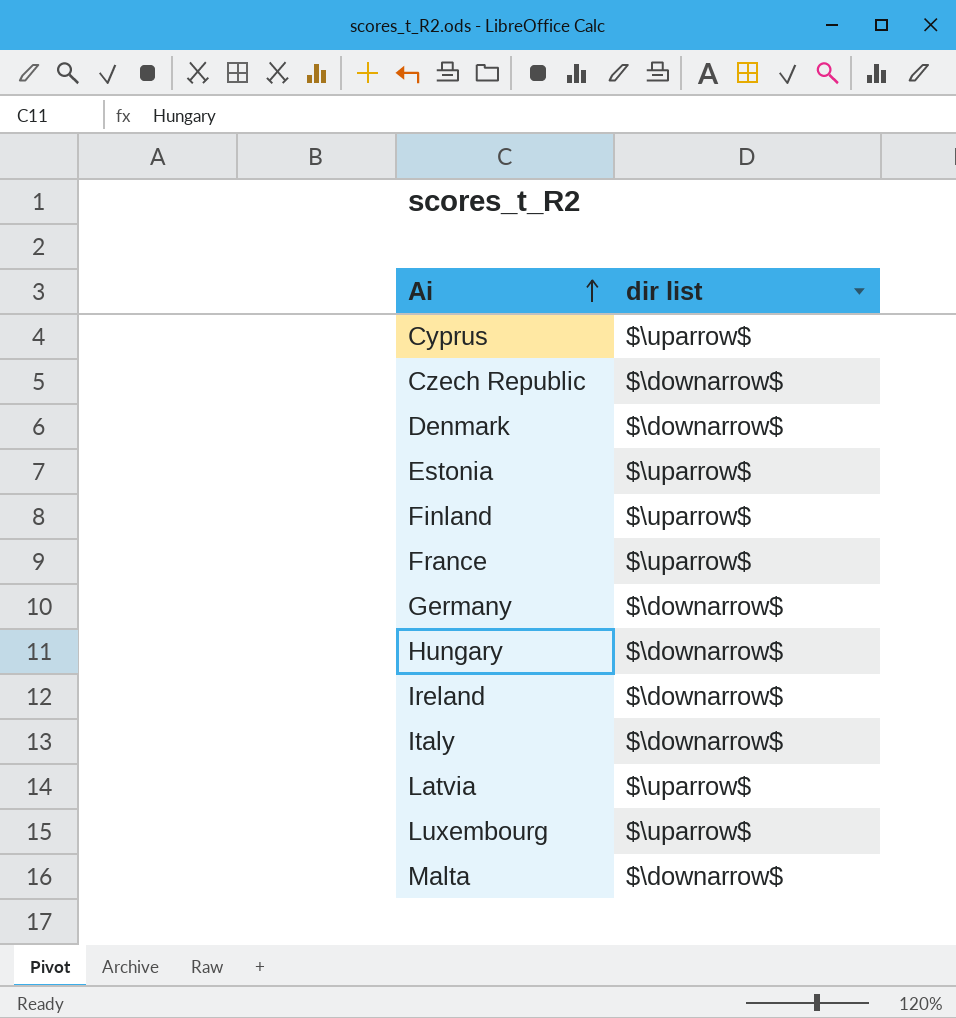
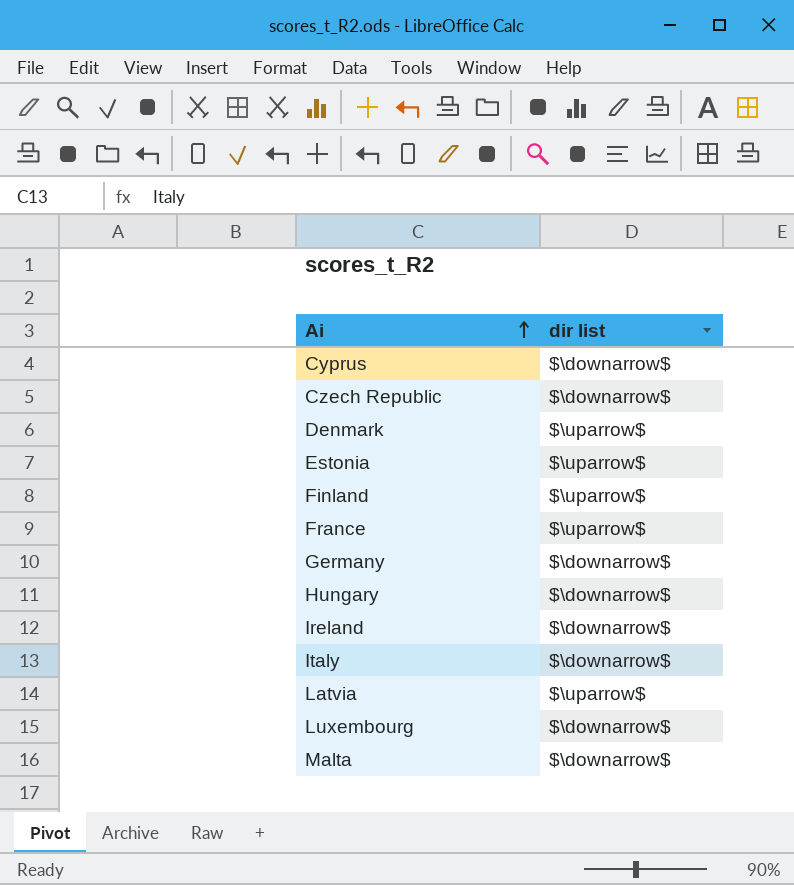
Cyprus | dir list: $\uparrow$ -> $\downarrow$
Denmark | dir list: $\downarrow$ -> $\uparrow$
Luxembourg | dir list: $\uparrow$ -> $\downarrow$

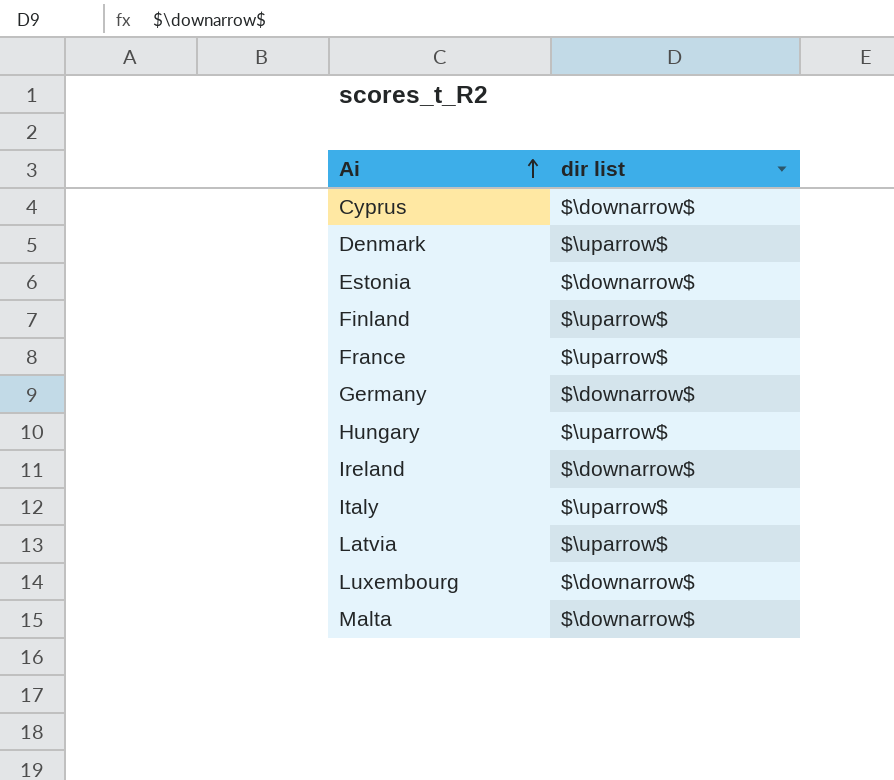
row Czech Republic: $\downarrow$ -> none
Estonia | dir list: $\uparrow$ -> $\downarrow$
Hungary | dir list: $\downarrow$ -> $\uparrow$
Italy | dir list: $\downarrow$ -> $\uparrow$

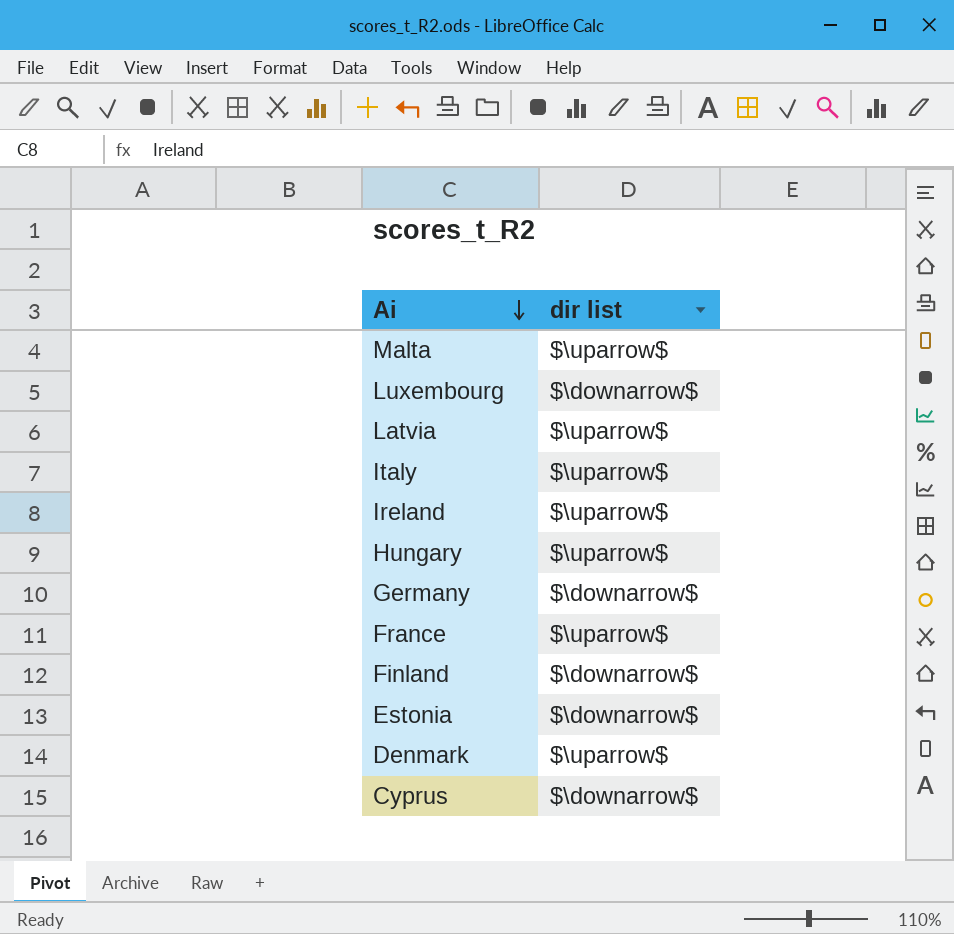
row order: Ai ascending -> Ai descending
Malta | dir list: $\downarrow$ -> $\uparrow$
Ireland | dir list: $\downarrow$ -> $\uparrow$
Finland | dir list: $\uparrow$ -> $\downarrow$

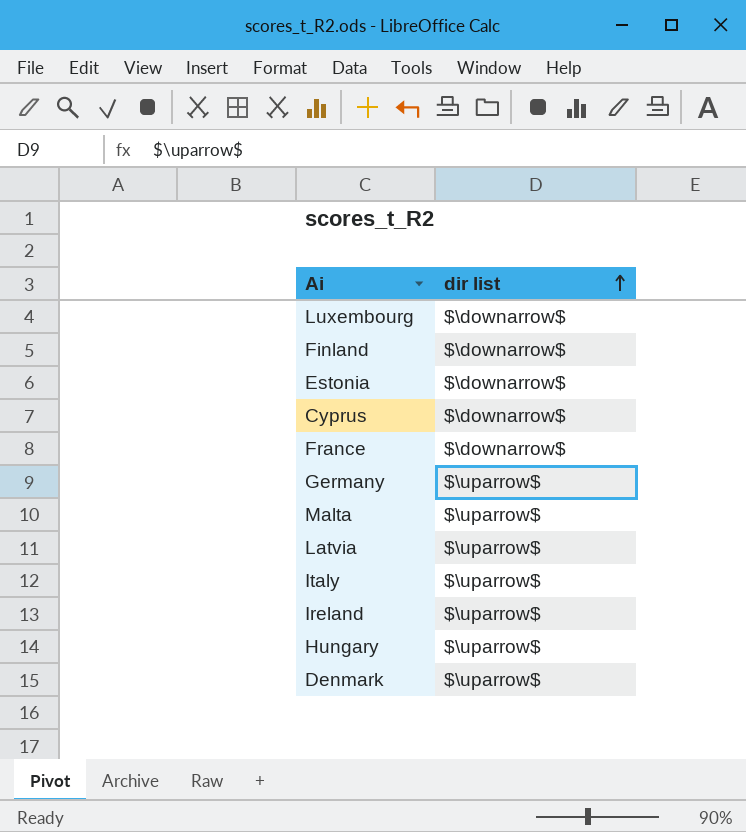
row order: Ai descending -> dir list ascending
France | dir list: $\uparrow$ -> $\downarrow$
Germany | dir list: $\downarrow$ -> $\uparrow$

